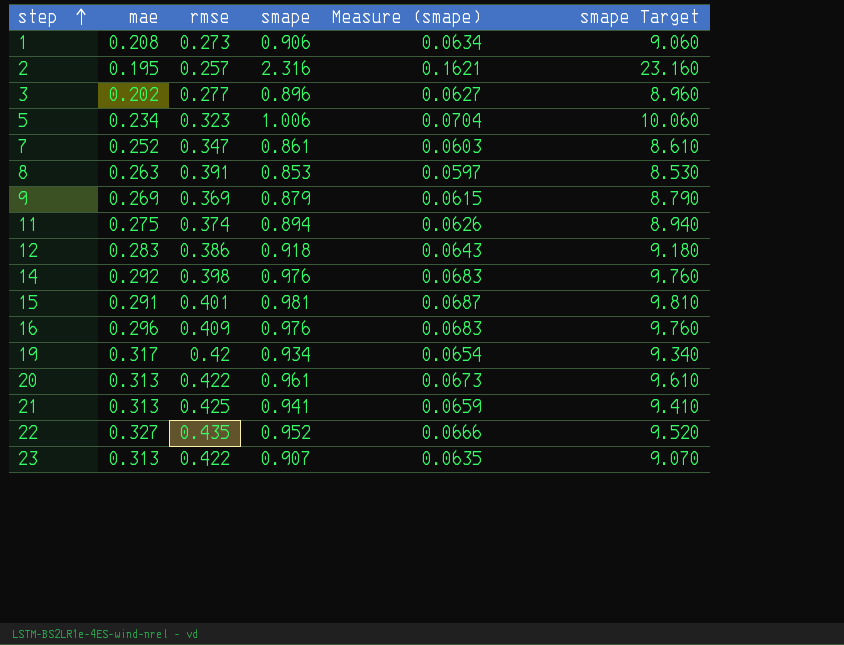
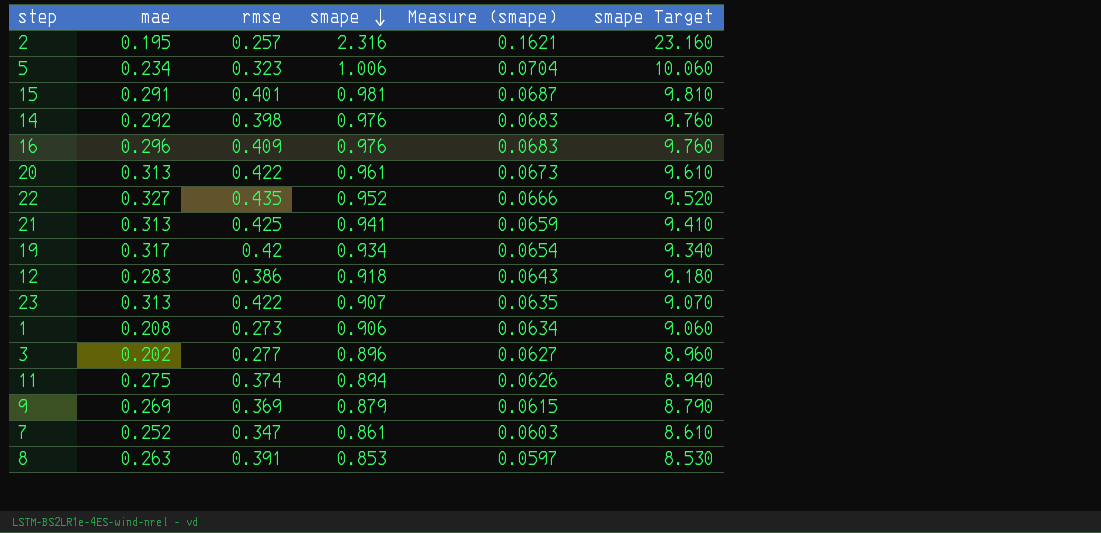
row order: step ascending -> smape descending

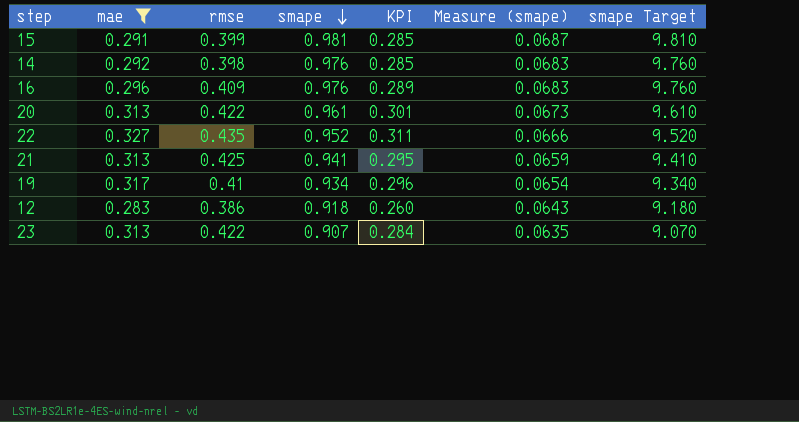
filter: none -> mae >= 0.283
column KPI | formula: none -> [mae] * [smape]
15 | rmse: 0.401 -> 0.399
19 | rmse: 0.42 -> 0.41

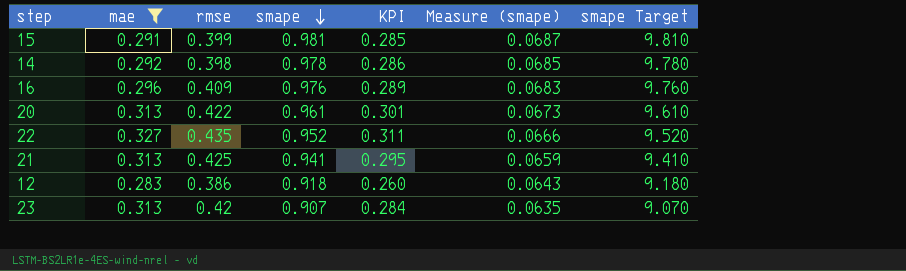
row 19: 0.317 | 0.41 | 0.934 | 0.296 | 0.0654 | 9.340 -> none
14 | smape: 0.976 -> 0.978
14 | KPI: 0.285 -> 0.286
14 | Measure (smape): 0.0683 -> 0.0685
14 | smape Target: 9.760 -> 9.780
23 | rmse: 0.422 -> 0.42

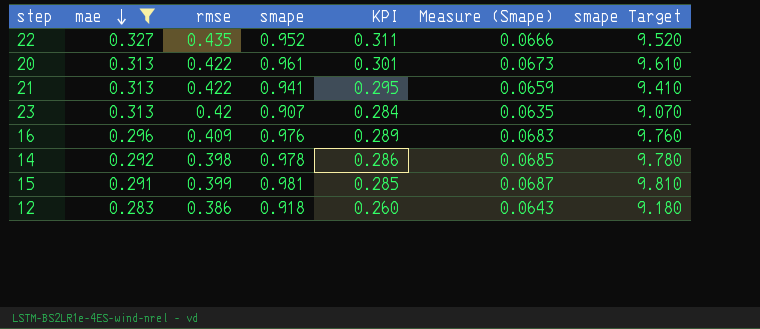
row order: smape descending -> mae descending
column name: Measure (smape) -> Measure (Smape)
21 | rmse: 0.425 -> 0.422

